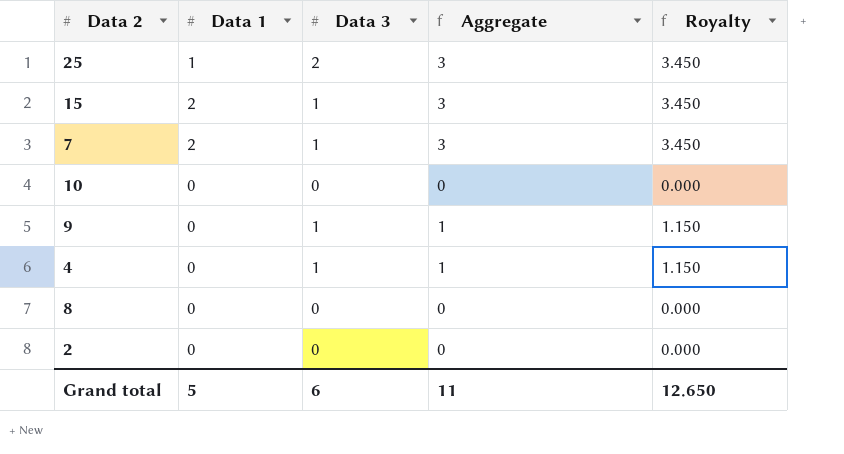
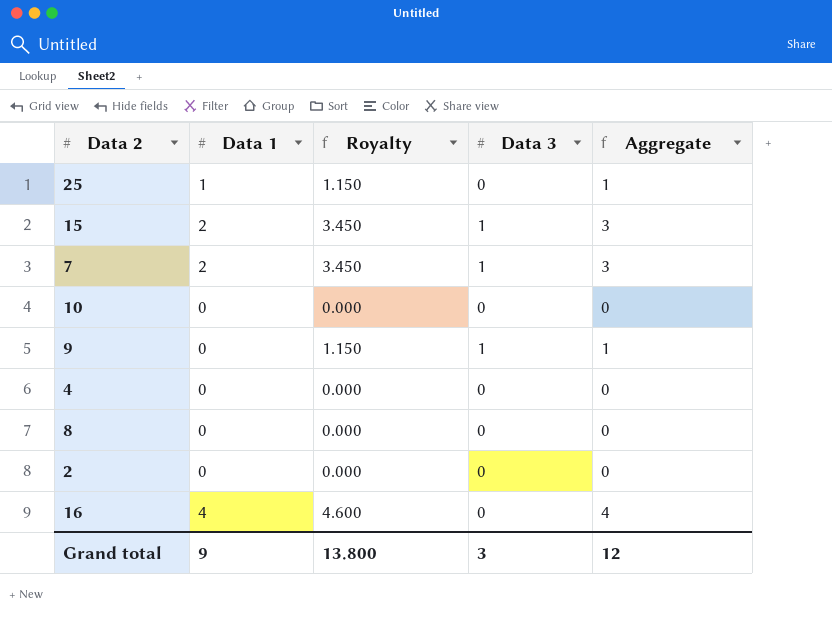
column Royalty | position: 5 -> 3
25 | Royalty: 3.450 -> 1.150
25 | Data 3: 2 -> 0
25 | Aggregate: 3 -> 1
4 | Royalty: 1.150 -> 0.000
4 | Data 3: 1 -> 0
4 | Aggregate: 1 -> 0
row 16: none -> 4 | 4.600 | 0 | 4
Grand total | Data 1: 5 -> 9
Grand total | Royalty: 12.650 -> 13.800
Grand total | Data 3: 6 -> 3
Grand total | Aggregate: 11 -> 12

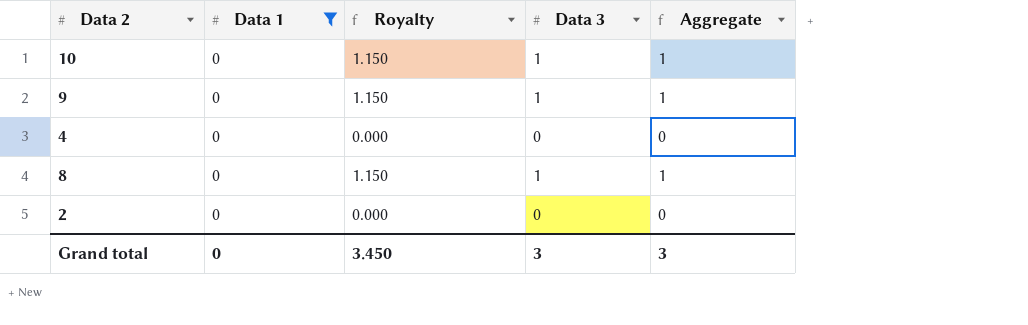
filter: none -> Data 1 = 0
10 | Royalty: 0.000 -> 1.150
10 | Data 3: 0 -> 1
10 | Aggregate: 0 -> 1
8 | Royalty: 0.000 -> 1.150
8 | Data 3: 0 -> 1
8 | Aggregate: 0 -> 1
Grand total | Data 1: 9 -> 0
Grand total | Royalty: 13.800 -> 3.450
Grand total | Aggregate: 12 -> 3

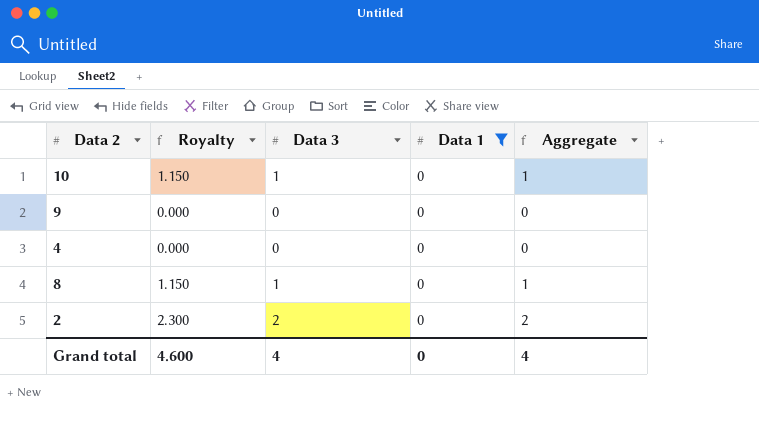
column Data 1 | position: 2 -> 4
9 | Royalty: 1.150 -> 0.000
9 | Data 3: 1 -> 0
9 | Aggregate: 1 -> 0
2 | Royalty: 0.000 -> 2.300
2 | Data 3: 0 -> 2
2 | Aggregate: 0 -> 2
Grand total | Royalty: 3.450 -> 4.600
Grand total | Data 3: 3 -> 4
Grand total | Aggregate: 3 -> 4

